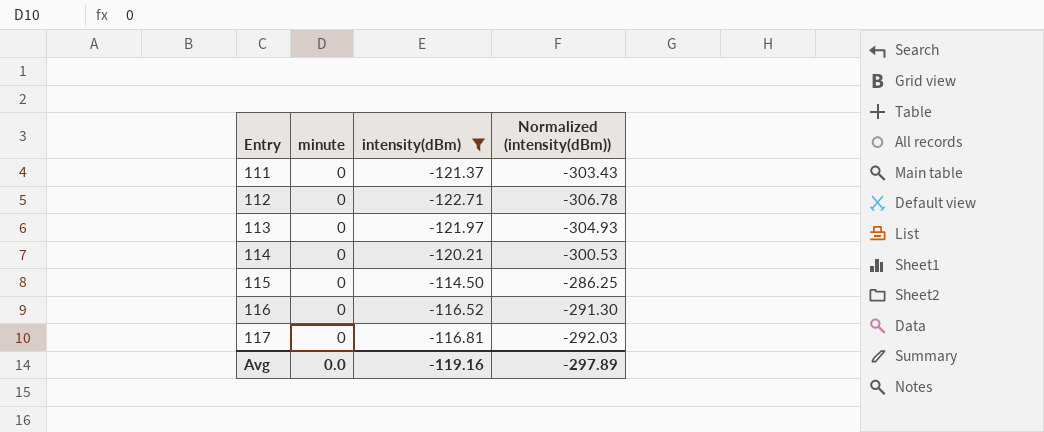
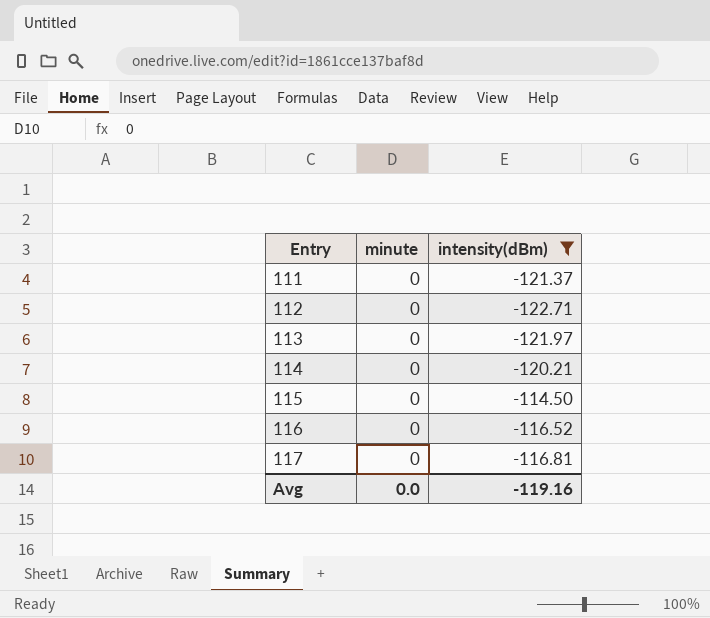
column Normalized (intensity(dBm)) | formula: [intensity(dBm)] * 2.5 -> none

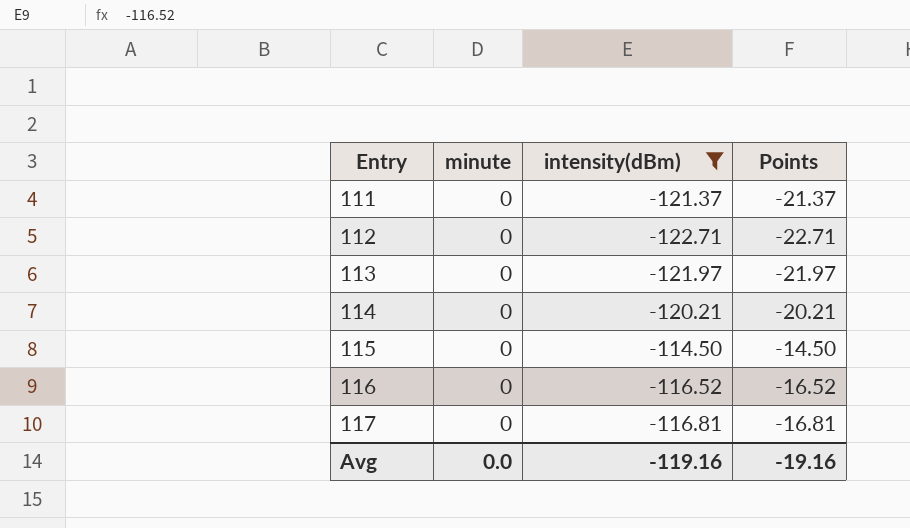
column Points | formula: none -> [intensity(dBm)] + 100

